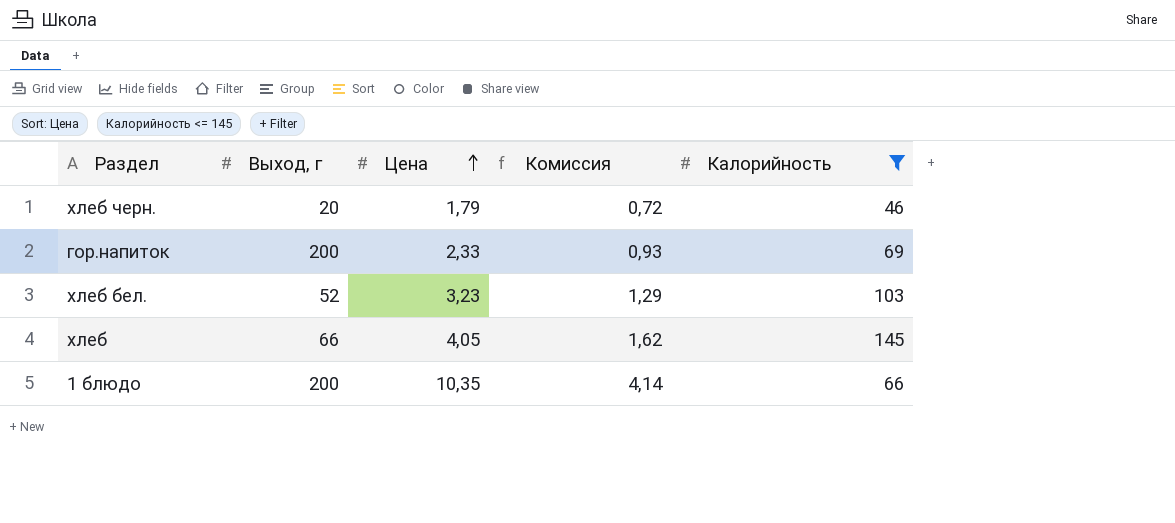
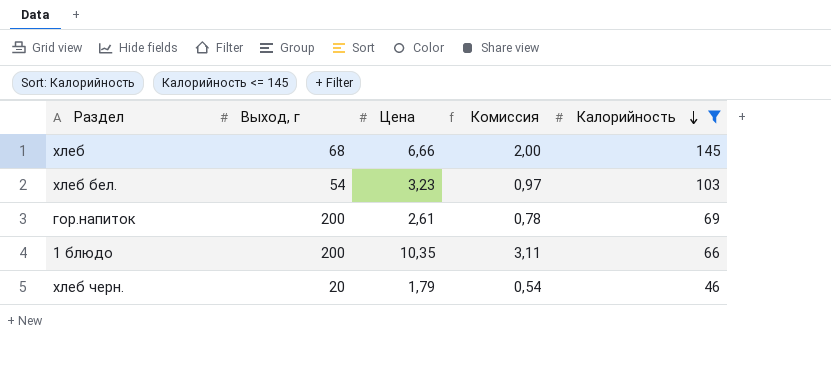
row order: Цена ascending -> Калорийность descending
column Комиссия | formula: [Цена] * 0,4 -> [Цена] * 0,3
хлеб | Выход, г: 66 -> 68
хлеб | Цена: 4,05 -> 6,66
хлеб бел. | Выход, г: 52 -> 54
гор.напиток | Цена: 2,33 -> 2,61

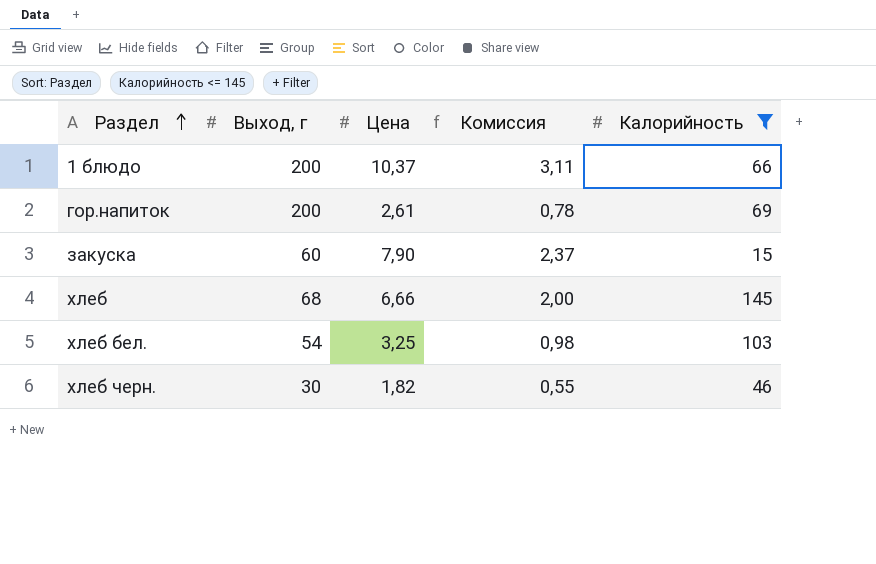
row order: Калорийность descending -> Раздел ascending
1 блюдо | Цена: 10,35 -> 10,37
row закуска: none -> 60 | 7,90 | 2,37 | 15
хлеб бел. | Цена: 3,23 -> 3,25
хлеб бел. | Комиссия: 0,97 -> 0,98
хлеб черн. | Выход, г: 20 -> 30
хлеб черн. | Цена: 1,79 -> 1,82
хлеб черн. | Комиссия: 0,54 -> 0,55

